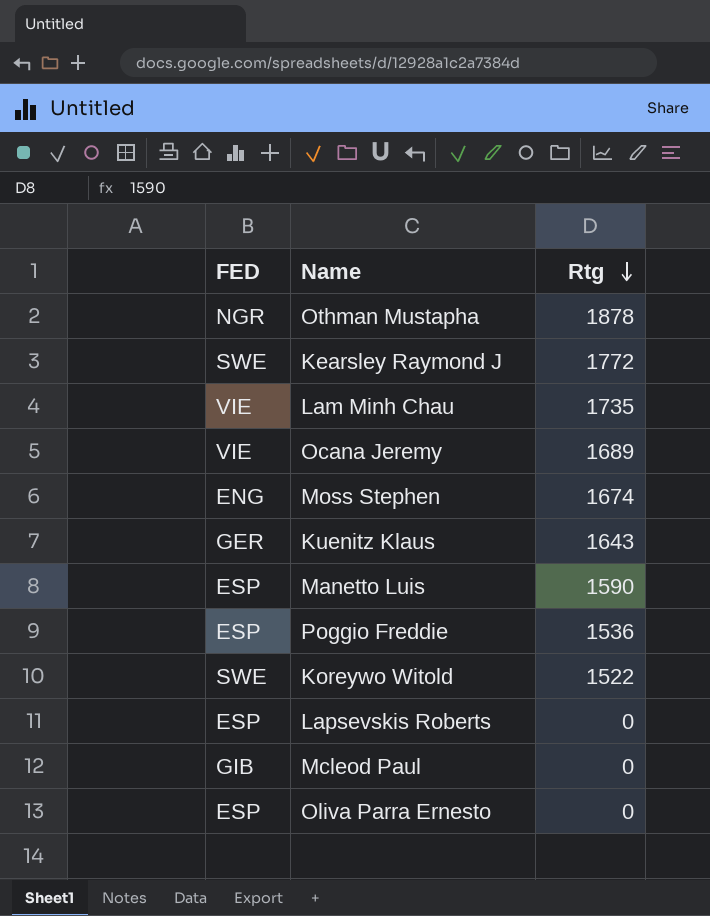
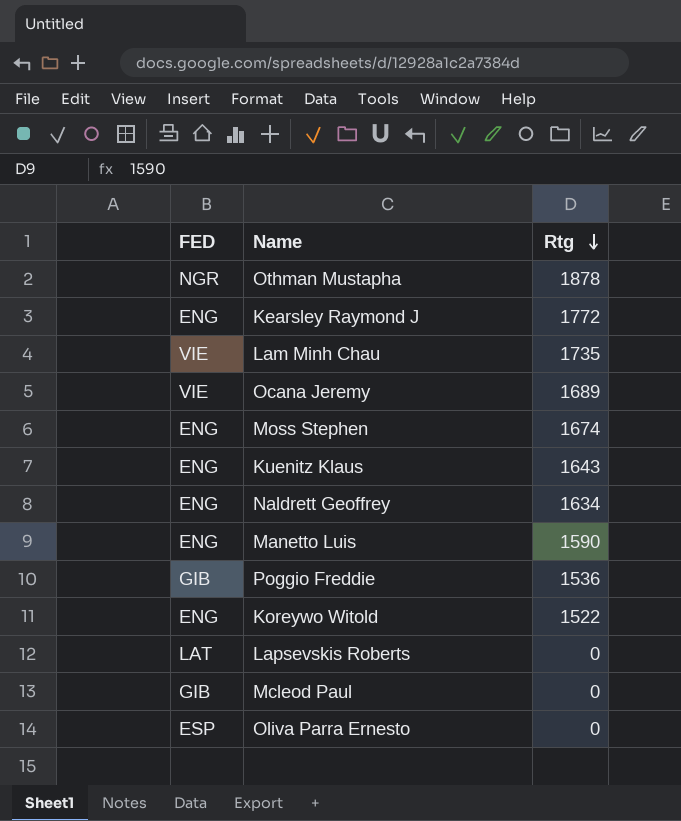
Kearsley Raymond J | FED: SWE -> ENG
Kuenitz Klaus | FED: GER -> ENG
row Naldrett Geoffrey: none -> ENG | 1634
Manetto Luis | FED: ESP -> ENG
Poggio Freddie | FED: ESP -> GIB
Koreywo Witold | FED: SWE -> ENG
Lapsevskis Roberts | FED: ESP -> LAT

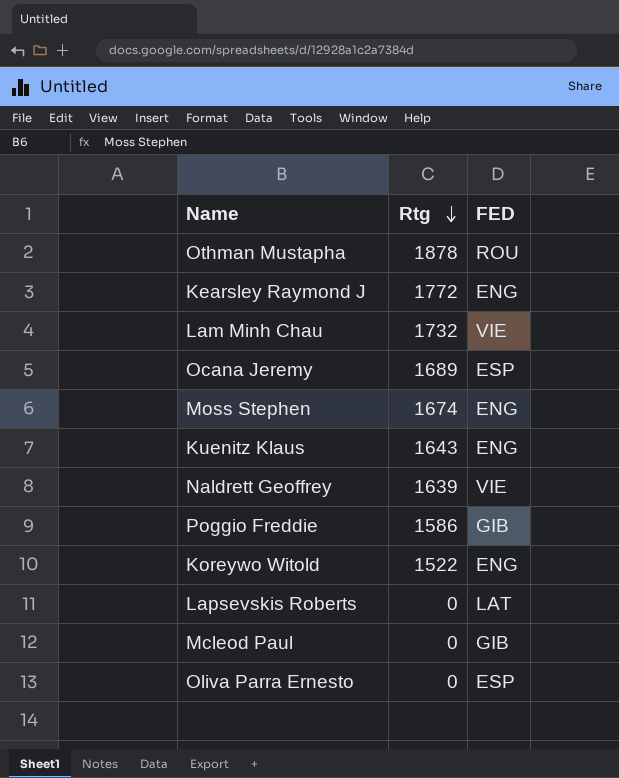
column FED | position: 1 -> 3
row Manetto Luis: ENG | 1590 -> none
Othman Mustapha | FED: NGR -> ROU
Lam Minh Chau | Rtg: 1735 -> 1732
Ocana Jeremy | FED: VIE -> ESP
Naldrett Geoffrey | Rtg: 1634 -> 1639
Naldrett Geoffrey | FED: ENG -> VIE
Poggio Freddie | Rtg: 1536 -> 1586

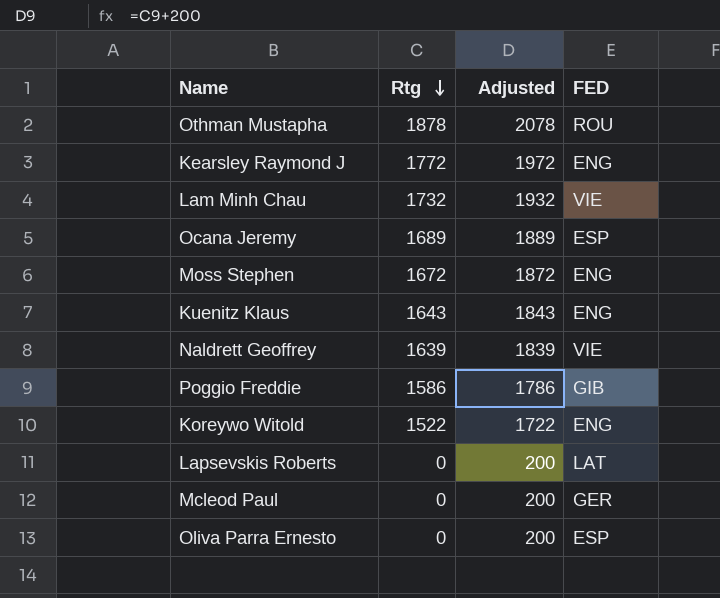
column Adjusted | formula: none -> [Rtg] + 200
Moss Stephen | Rtg: 1674 -> 1672
Mcleod Paul | FED: GIB -> GER

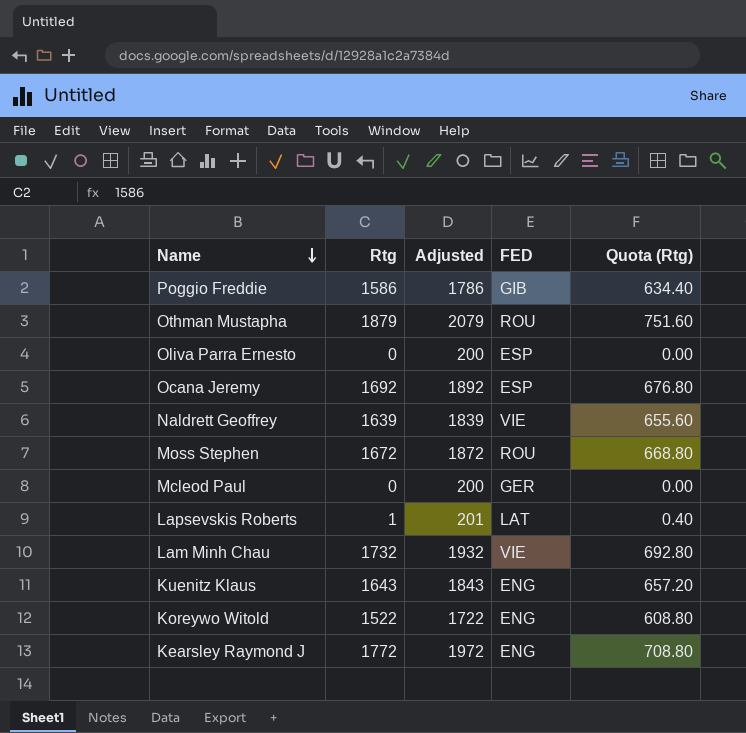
row order: Rtg descending -> Name descending
column Quota (Rtg) | formula: none -> [Rtg] * 0.4
Othman Mustapha | Rtg: 1878 -> 1879
Othman Mustapha | Adjusted: 2078 -> 2079
Ocana Jeremy | Rtg: 1689 -> 1692
Ocana Jeremy | Adjusted: 1889 -> 1892
Moss Stephen | FED: ENG -> ROU
Lapsevskis Roberts | Rtg: 0 -> 1
Lapsevskis Roberts | Adjusted: 200 -> 201

